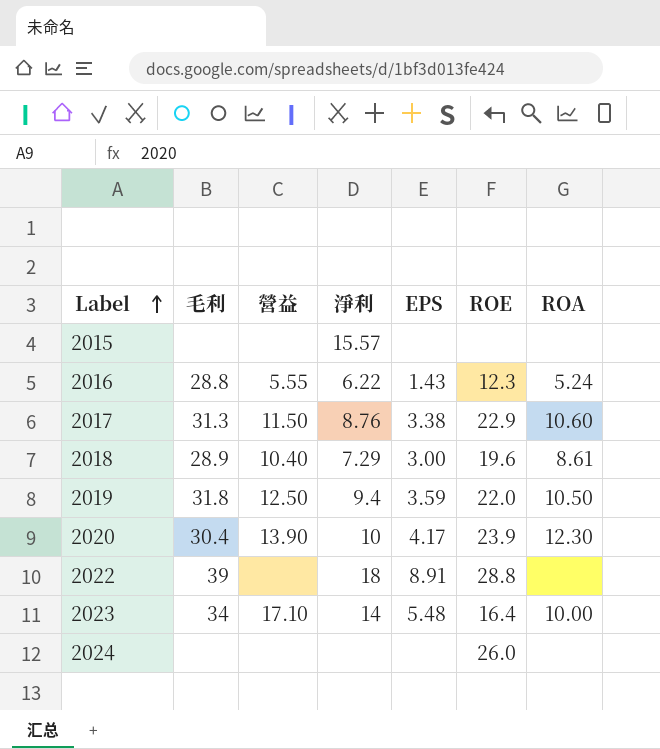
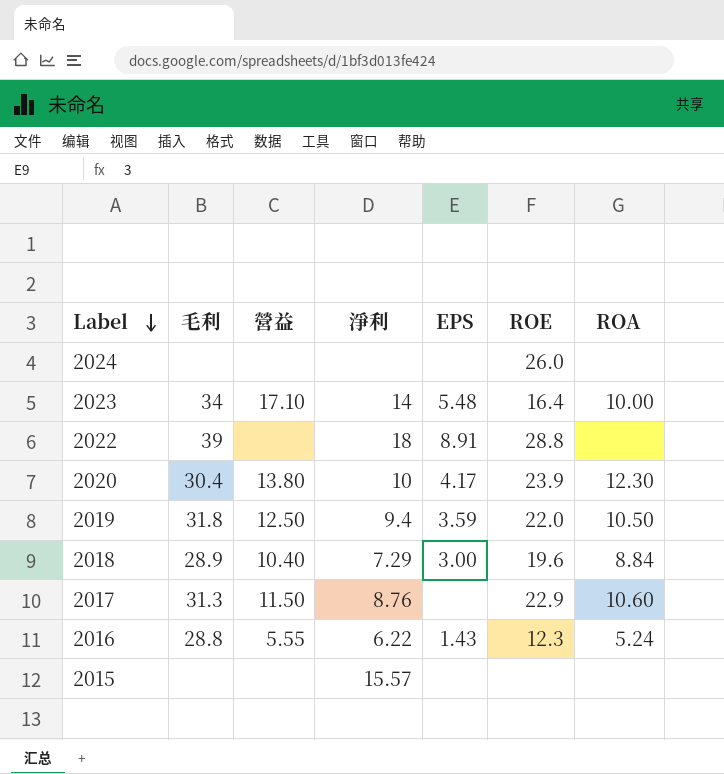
row order: Label ascending -> Label descending
2020 | 營益: 13.90 -> 13.80
2018 | ROA: 8.61 -> 8.84
2017 | EPS: 3.38 -> none

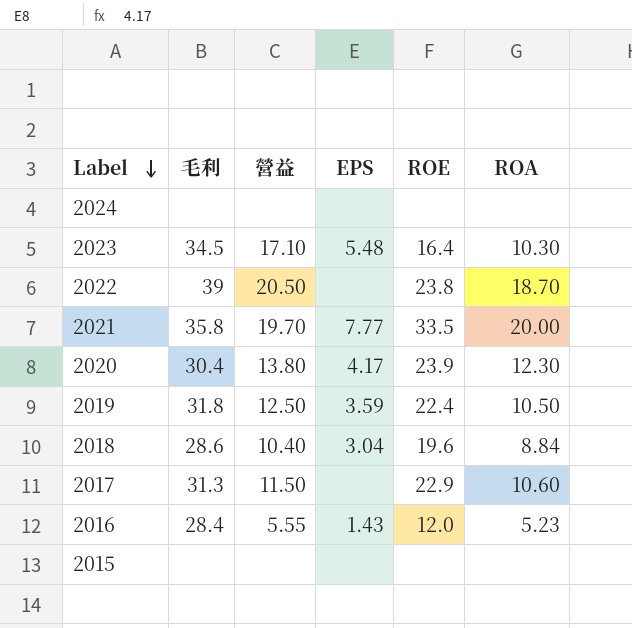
column 淨利 | position: 4 -> none
2024 | ROE: 26.0 -> none
2023 | 毛利: 34 -> 34.5
2023 | ROA: 10.00 -> 10.30
2022 | 營益: none -> 20.50
2022 | EPS: 8.91 -> none
2022 | ROE: 28.8 -> 23.8
2022 | ROA: none -> 18.70
row 2021: none -> 35.8 | 19.70 | 7.77 | 33.5 | 20.00
2019 | ROE: 22.0 -> 22.4
2018 | 毛利: 28.9 -> 28.6
2018 | EPS: 3.00 -> 3.04
2016 | 毛利: 28.8 -> 28.4
2016 | ROE: 12.3 -> 12.0
2016 | ROA: 5.24 -> 5.23

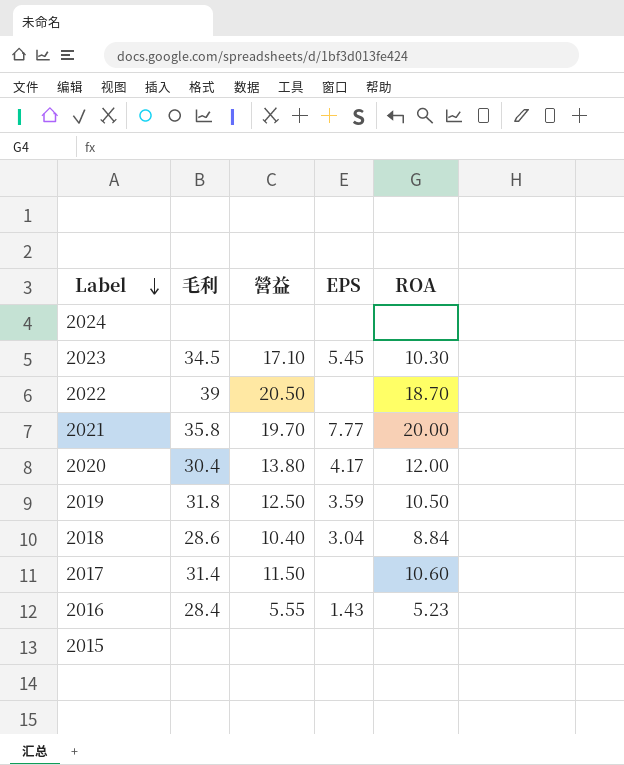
column ROE | position: 5 -> none
2023 | EPS: 5.48 -> 5.45
2020 | ROA: 12.30 -> 12.00
2017 | 毛利: 31.3 -> 31.4

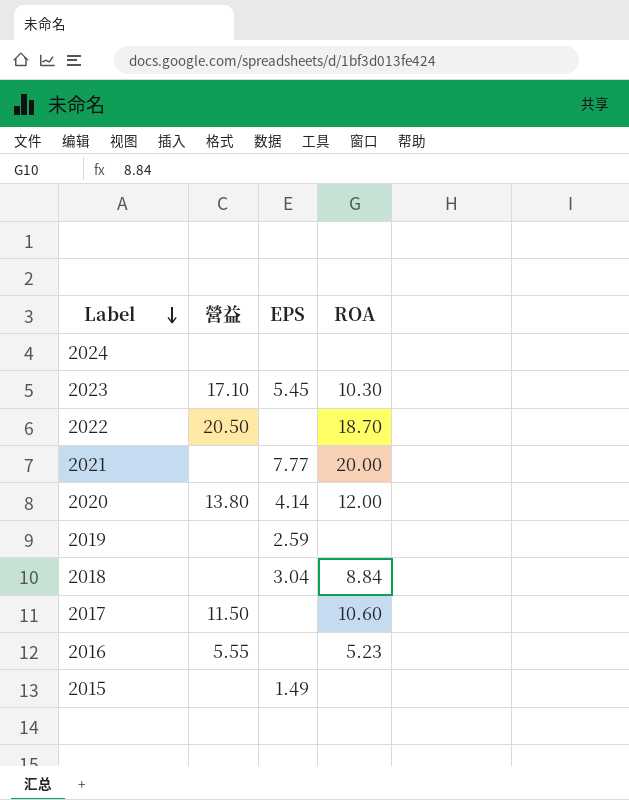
column 毛利 | position: 2 -> none
2021 | 營益: 19.70 -> none
2020 | EPS: 4.17 -> 4.14
2019 | 營益: 12.50 -> none
2019 | EPS: 3.59 -> 2.59
2019 | ROA: 10.50 -> none
2018 | 營益: 10.40 -> none
2016 | EPS: 1.43 -> none
2015 | EPS: none -> 1.49

